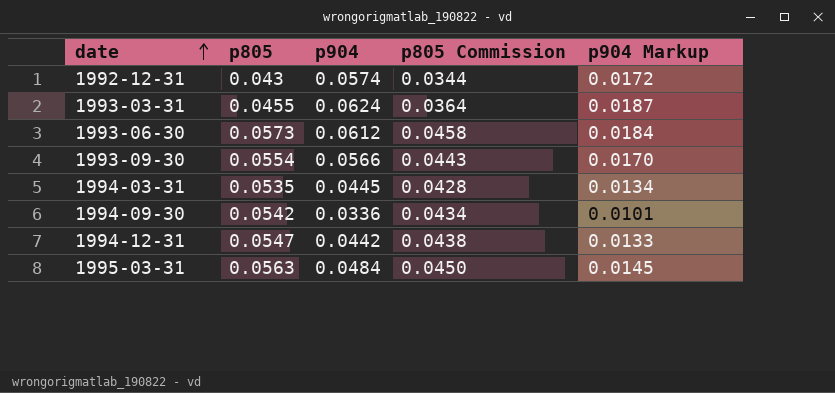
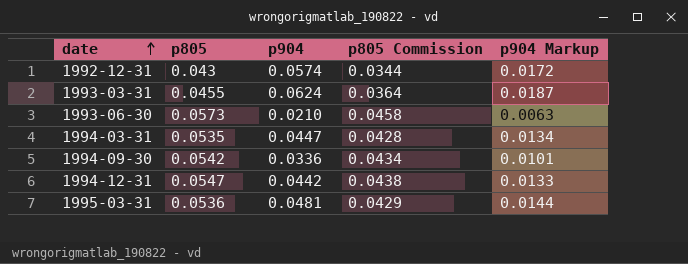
row 1993-09-30: 0.0554 | 0.0566 | 0.0443 | 0.0170 -> none
1993-06-30 | p904: 0.0612 -> 0.0210
1993-06-30 | p904 Markup: 0.0184 -> 0.0063
1994-03-31 | p904: 0.0445 -> 0.0447
1995-03-31 | p805: 0.0563 -> 0.0536
1995-03-31 | p904: 0.0484 -> 0.0481
1995-03-31 | p805 Commission: 0.0450 -> 0.0429
1995-03-31 | p904 Markup: 0.0145 -> 0.0144

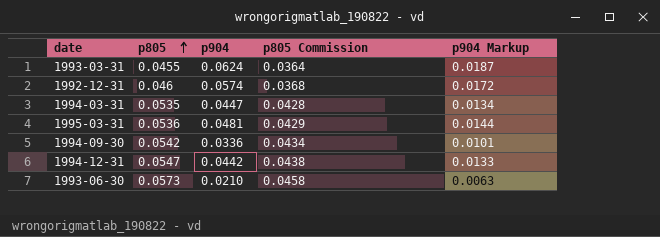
row order: date ascending -> p805 ascending
1992-12-31 | p805: 0.043 -> 0.046
1992-12-31 | p805 Commission: 0.0344 -> 0.0368

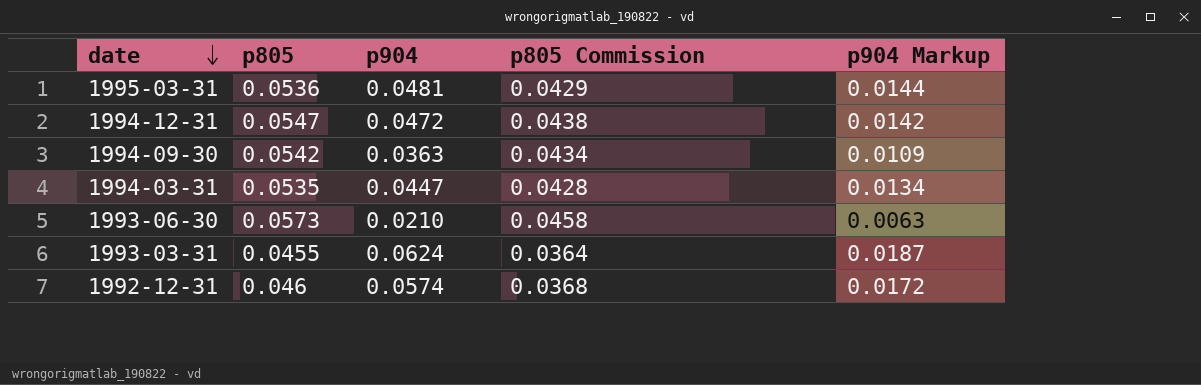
row order: p805 ascending -> date descending
1994-12-31 | p904: 0.0442 -> 0.0472
1994-12-31 | p904 Markup: 0.0133 -> 0.0142
1994-09-30 | p904: 0.0336 -> 0.0363
1994-09-30 | p904 Markup: 0.0101 -> 0.0109

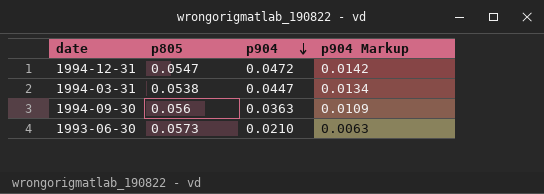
row order: date descending -> p904 descending
column p805 Commission | formula: [p805] * 0.8 -> none
row 1995-03-31: 0.0536 | 0.0481 | 0.0429 | 0.0144 -> none
row 1993-03-31: 0.0455 | 0.0624 | 0.0364 | 0.0187 -> none
row 1992-12-31: 0.046 | 0.0574 | 0.0368 | 0.0172 -> none
1994-03-31 | p805: 0.0535 -> 0.0538
1994-09-30 | p805: 0.0542 -> 0.056

